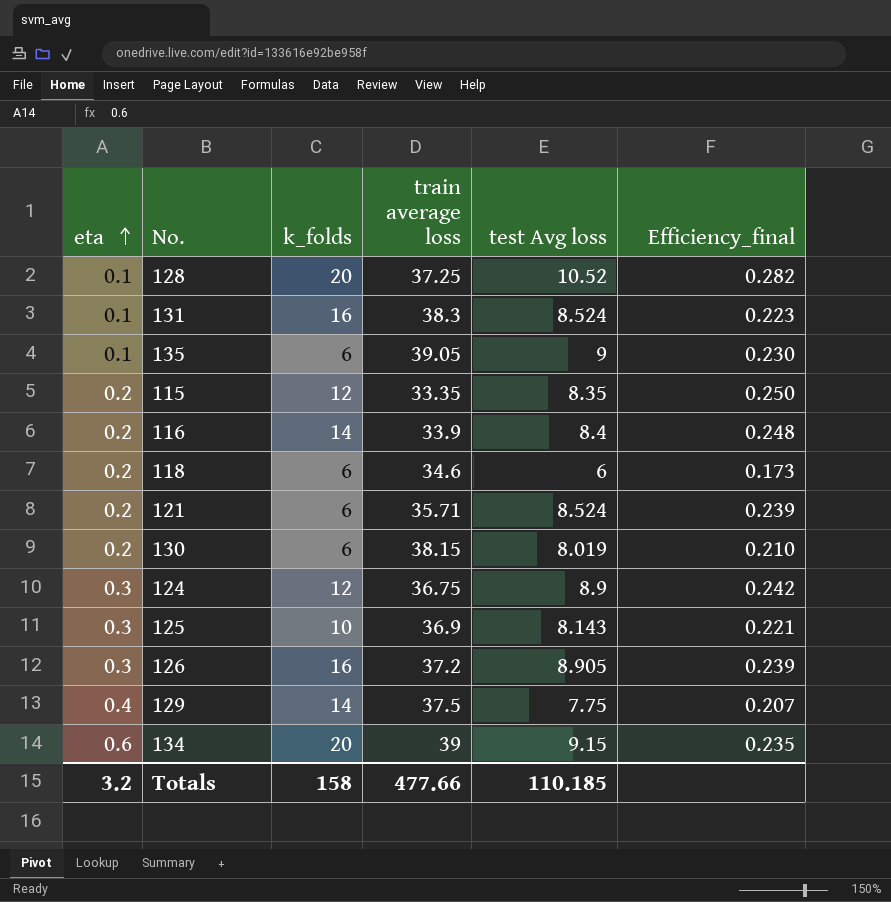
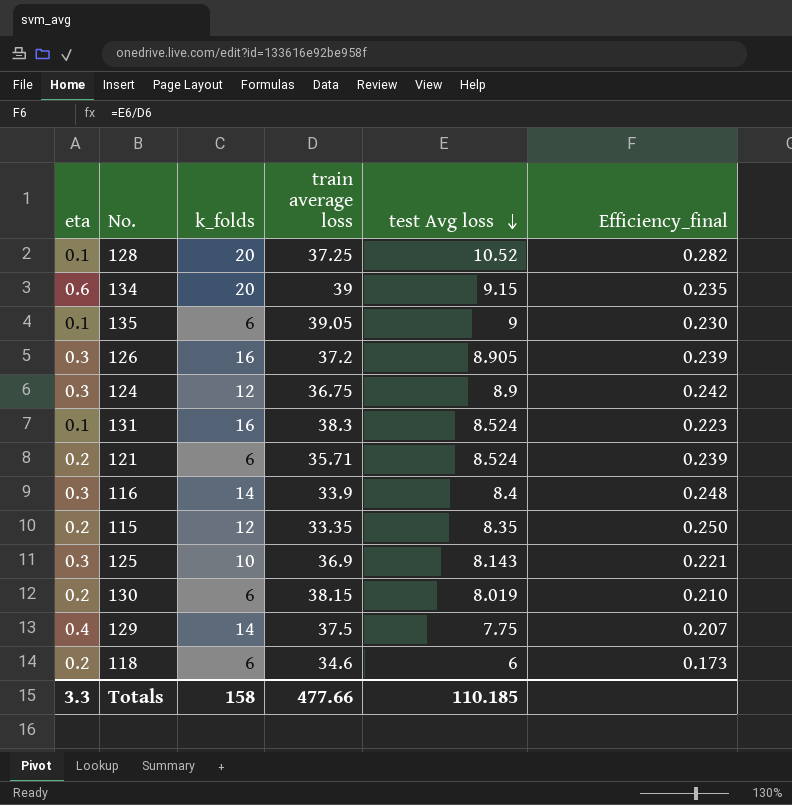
row order: eta ascending -> test Avg loss descending
116 | eta: 0.2 -> 0.3
Totals | eta: 3.2 -> 3.3

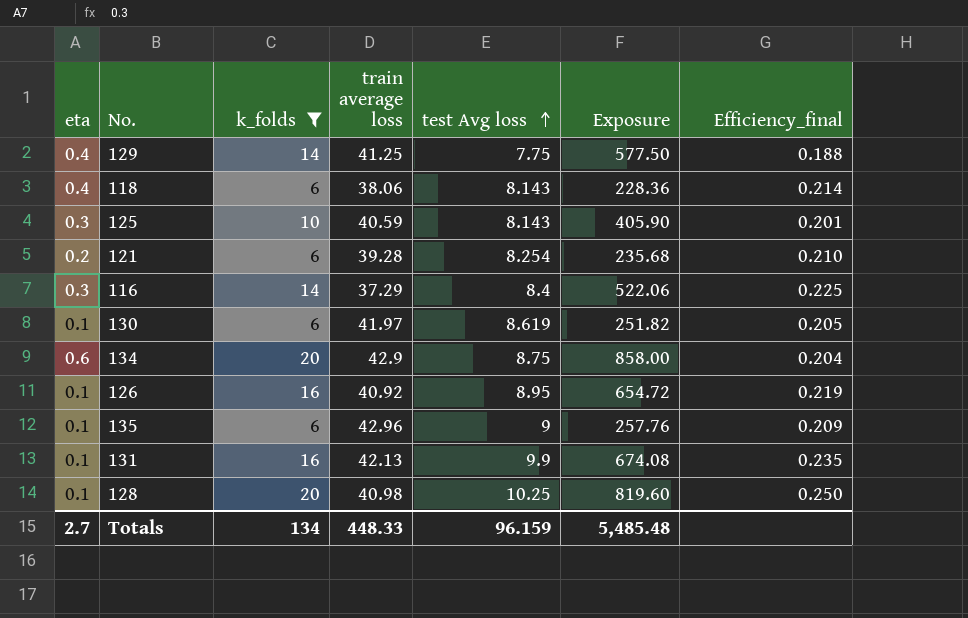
filter: none -> k_folds != 12
row order: test Avg loss descending -> test Avg loss ascending
column Exposure | formula: none -> [k_folds] * [train average loss]
129 | train average loss: 37.5 -> 41.25
129 | Efficiency_final: 0.207 -> 0.188
118 | eta: 0.2 -> 0.4
118 | train average loss: 34.6 -> 38.06
118 | test Avg loss: 6 -> 8.143
118 | Efficiency_final: 0.173 -> 0.214
125 | train average loss: 36.9 -> 40.59
125 | Efficiency_final: 0.221 -> 0.201
121 | train average loss: 35.71 -> 39.28
121 | test Avg loss: 8.524 -> 8.254
121 | Efficiency_final: 0.239 -> 0.210
116 | train average loss: 33.9 -> 37.29
116 | Efficiency_final: 0.248 -> 0.225
130 | eta: 0.2 -> 0.1
130 | train average loss: 38.15 -> 41.97
130 | test Avg loss: 8.019 -> 8.619
130 | Efficiency_final: 0.210 -> 0.205
134 | train average loss: 39 -> 42.9
134 | test Avg loss: 9.15 -> 8.75
134 | Efficiency_final: 0.235 -> 0.204
126 | eta: 0.3 -> 0.1
126 | train average loss: 37.2 -> 40.92
126 | test Avg loss: 8.905 -> 8.95
126 | Efficiency_final: 0.239 -> 0.219
135 | train average loss: 39.05 -> 42.96
135 | Efficiency_final: 0.230 -> 0.209
131 | train average loss: 38.3 -> 42.13
131 | test Avg loss: 8.524 -> 9.9
131 | Efficiency_final: 0.223 -> 0.235
128 | train average loss: 37.25 -> 40.98
128 | test Avg loss: 10.52 -> 10.25
128 | Efficiency_final: 0.282 -> 0.250
Totals | eta: 3.3 -> 2.7
Totals | k_folds: 158 -> 134
Totals | train average loss: 477.66 -> 448.33
Totals | test Avg loss: 110.185 -> 96.159

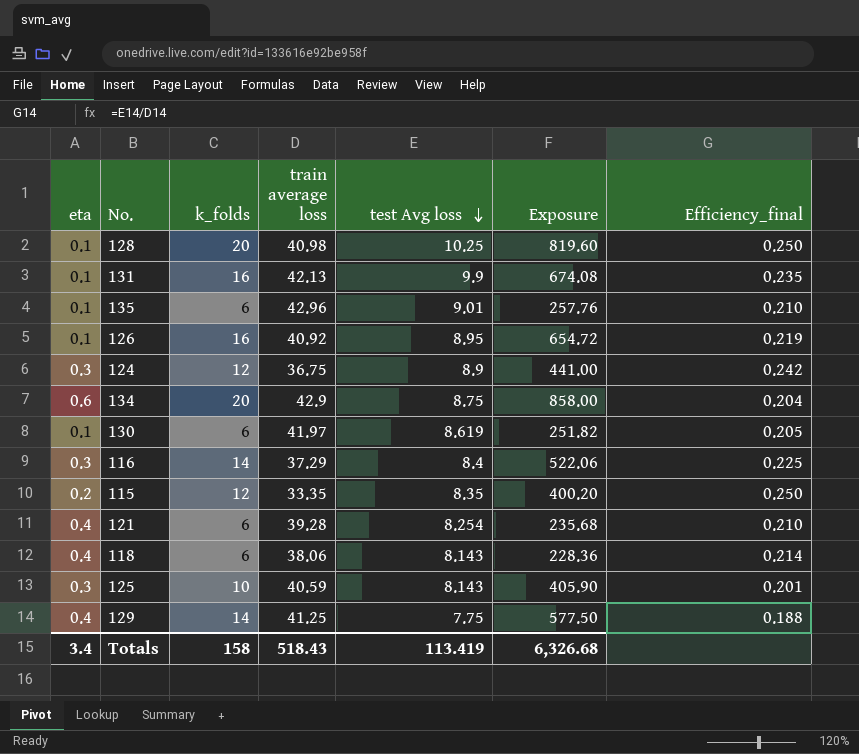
filter: k_folds != 12 -> none
row order: test Avg loss ascending -> test Avg loss descending
135 | test Avg loss: 9 -> 9.01
135 | Efficiency_final: 0.209 -> 0.210
121 | eta: 0.2 -> 0.4
Totals | eta: 2.7 -> 3.4
Totals | k_folds: 134 -> 158
Totals | train average loss: 448.33 -> 518.43
Totals | test Avg loss: 96.159 -> 113.419
Totals | Exposure: 5,485.48 -> 6,326.68

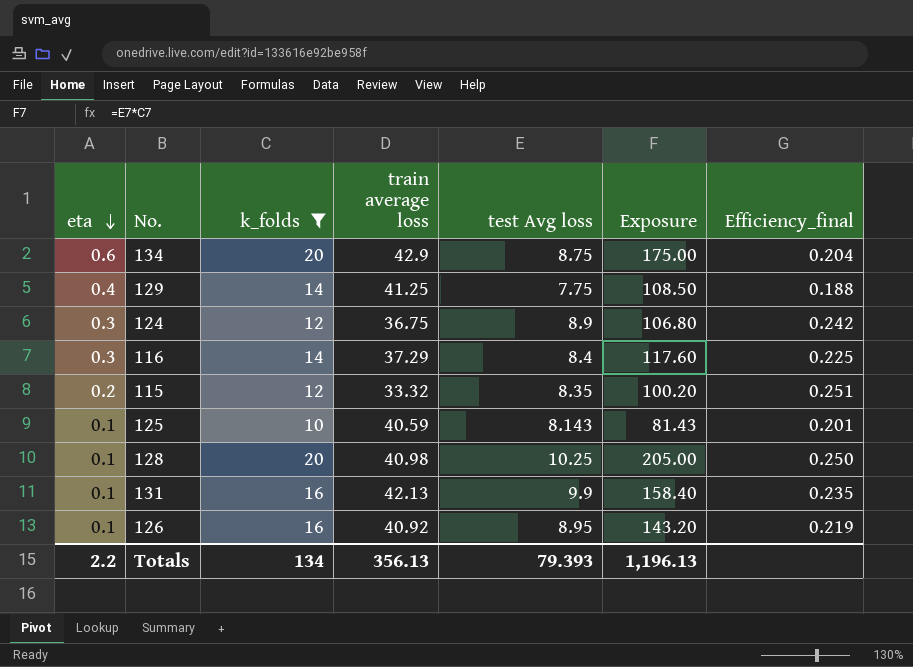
filter: none -> k_folds != 6
row order: test Avg loss descending -> eta descending
column Exposure | formula: [k_folds] * [train average loss] -> [k_folds] * [test Avg loss]
115 | train average loss: 33.35 -> 33.32
115 | Efficiency_final: 0.250 -> 0.251
125 | eta: 0.3 -> 0.1
Totals | eta: 3.4 -> 2.2
Totals | k_folds: 158 -> 134
Totals | train average loss: 518.43 -> 356.13
Totals | test Avg loss: 113.419 -> 79.393
Totals | Exposure: 6,326.68 -> 1,196.13

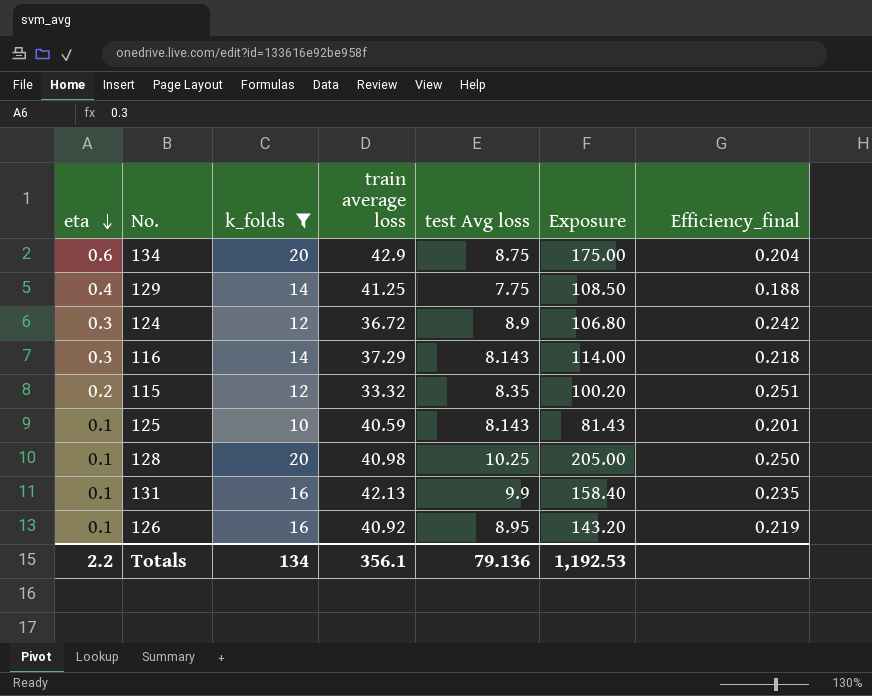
124 | train average loss: 36.75 -> 36.72
116 | test Avg loss: 8.4 -> 8.143
116 | Exposure: 117.60 -> 114.00
116 | Efficiency_final: 0.225 -> 0.218
Totals | train average loss: 356.13 -> 356.1
Totals | test Avg loss: 79.393 -> 79.136
Totals | Exposure: 1,196.13 -> 1,192.53

